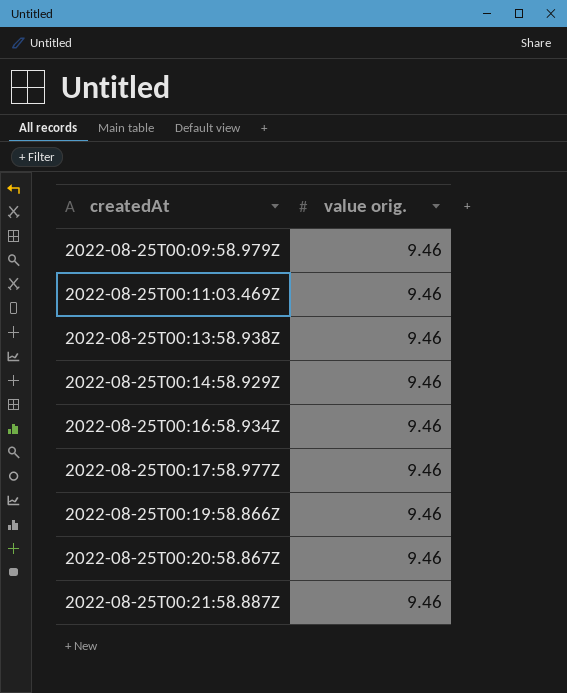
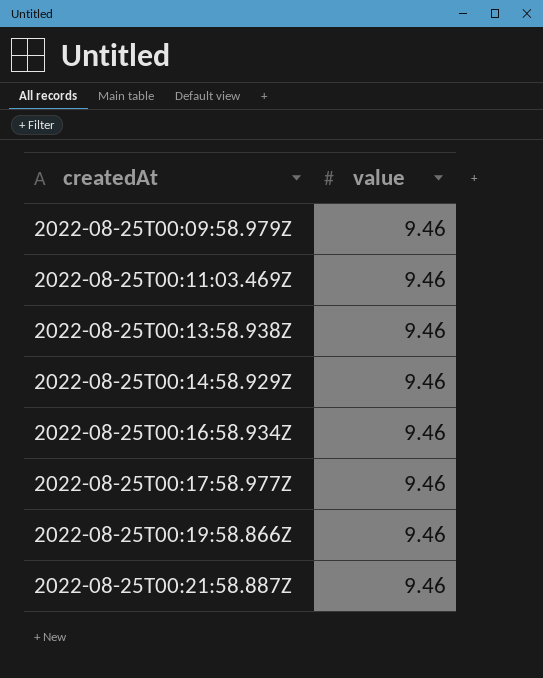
column name: value orig. -> value
row 2022-08-25T00:20:58.867Z: 9.46 -> none

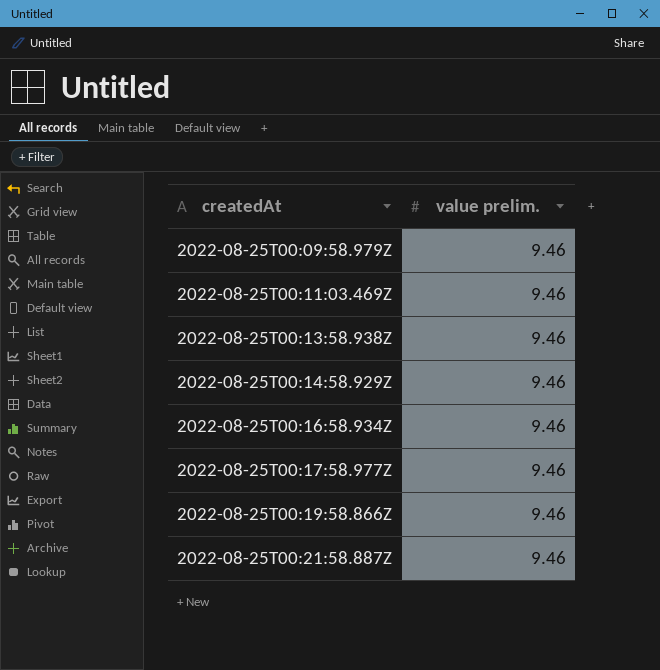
column name: value -> value prelim.

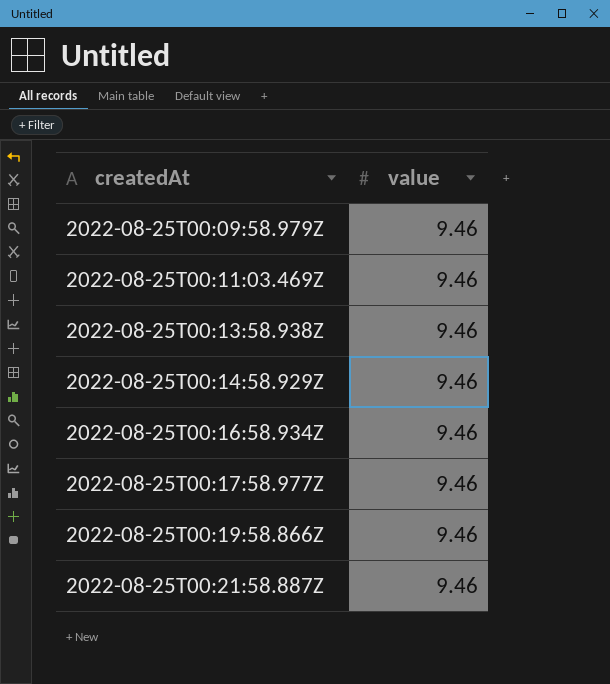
column name: value prelim. -> value

